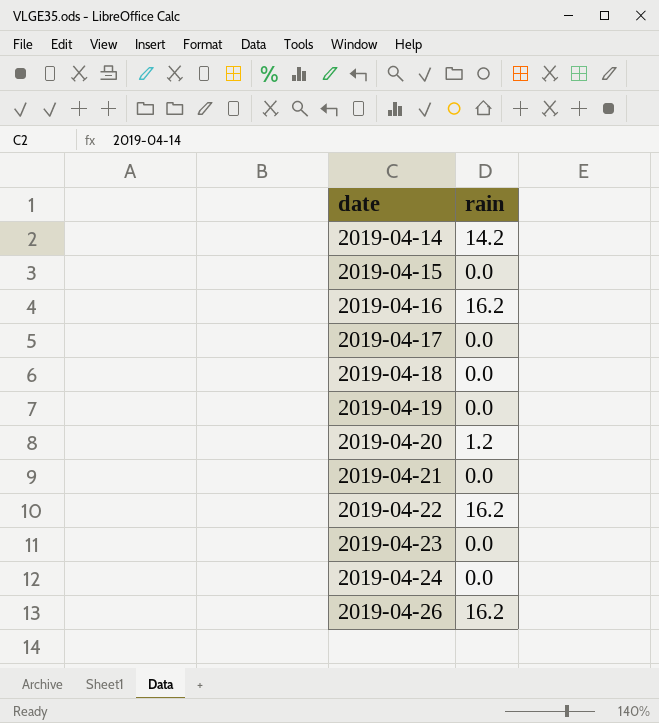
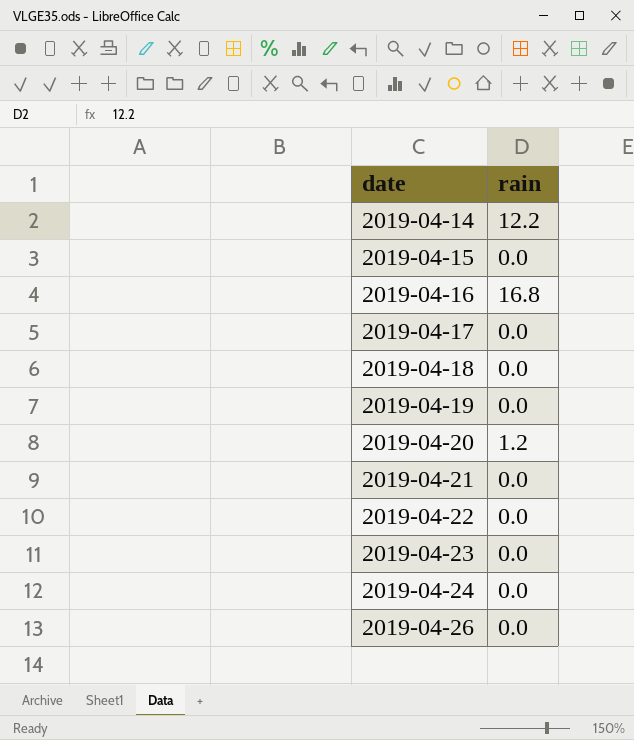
2019-04-14 | rain: 14.2 -> 12.2
2019-04-16 | rain: 16.2 -> 16.8
2019-04-22 | rain: 16.2 -> 0.0
2019-04-26 | rain: 16.2 -> 0.0

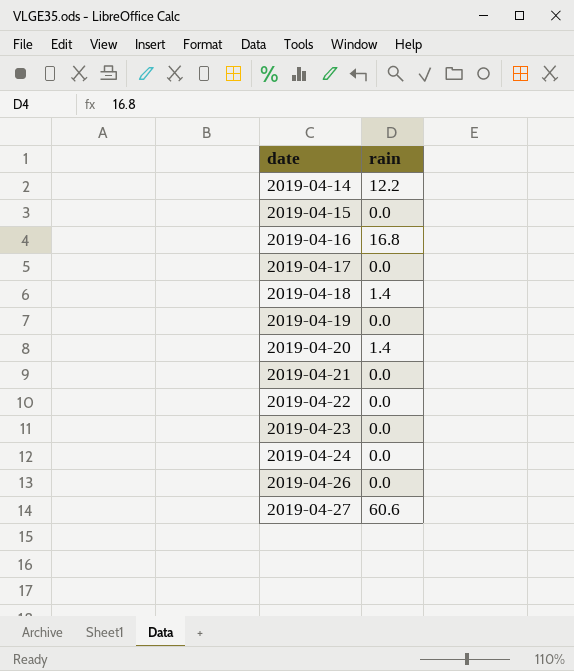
2019-04-18 | rain: 0.0 -> 1.4
2019-04-20 | rain: 1.2 -> 1.4
row 2019-04-27: none -> 60.6

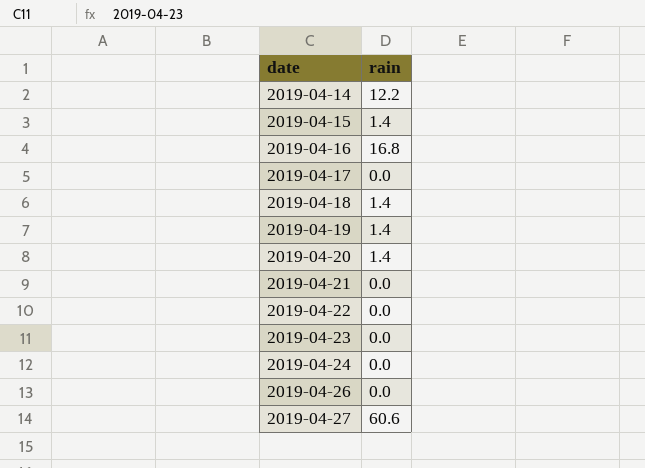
2019-04-15 | rain: 0.0 -> 1.4
2019-04-19 | rain: 0.0 -> 1.4

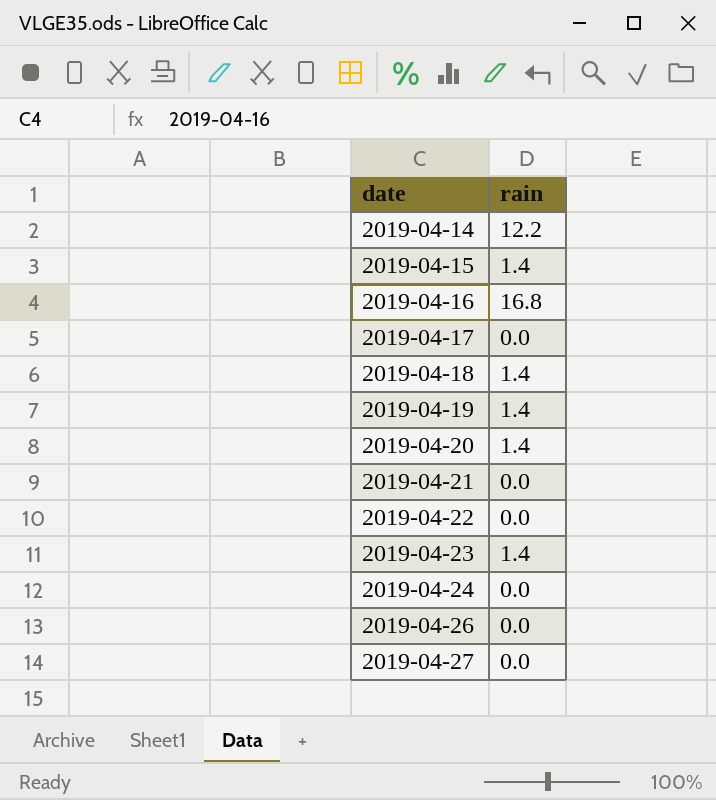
2019-04-23 | rain: 0.0 -> 1.4
2019-04-27 | rain: 60.6 -> 0.0

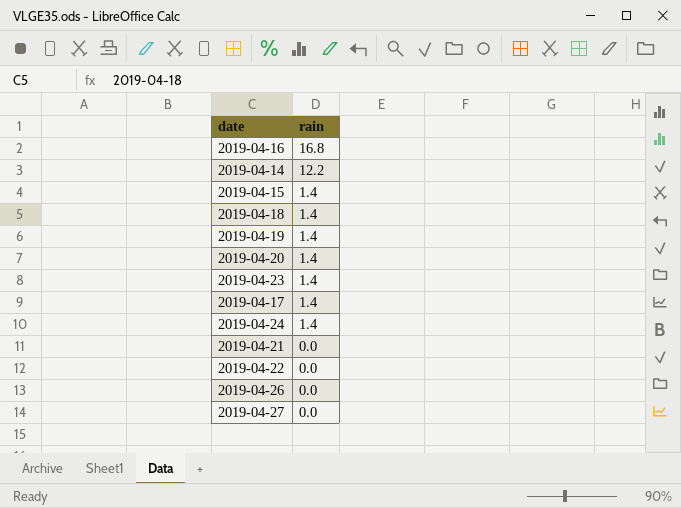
row order: date ascending -> rain descending
2019-04-17 | rain: 0.0 -> 1.4
2019-04-24 | rain: 0.0 -> 1.4

